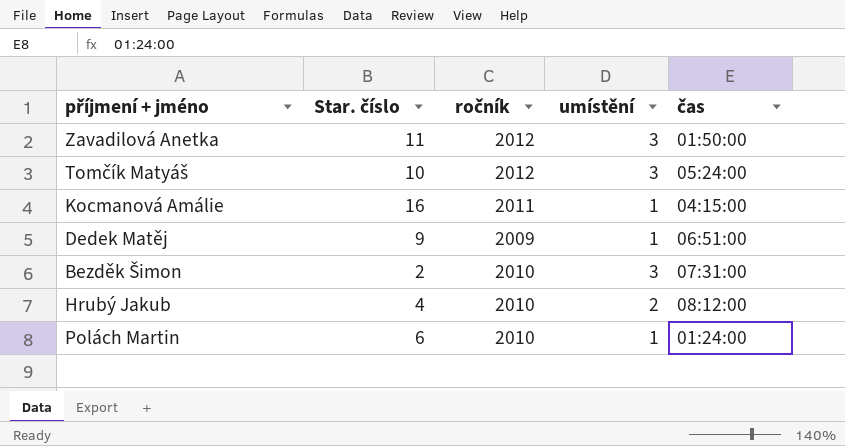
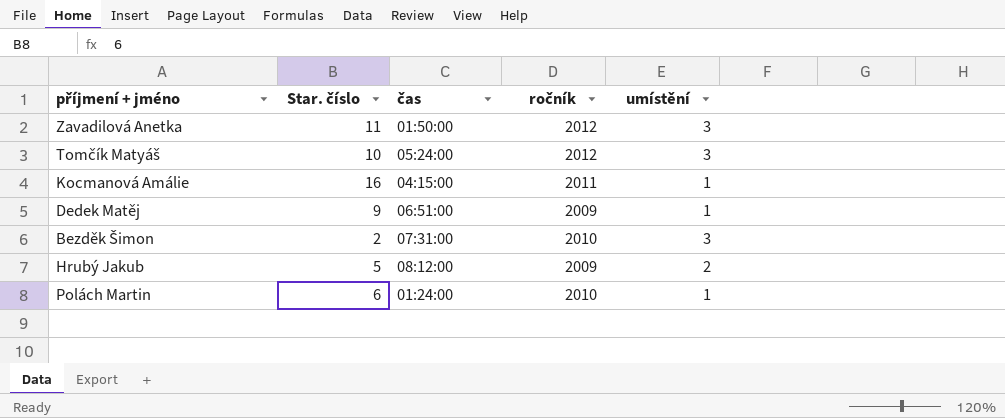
column čas | position: 5 -> 3
Hrubý Jakub | Star. číslo: 4 -> 5
Hrubý Jakub | ročník: 2010 -> 2009

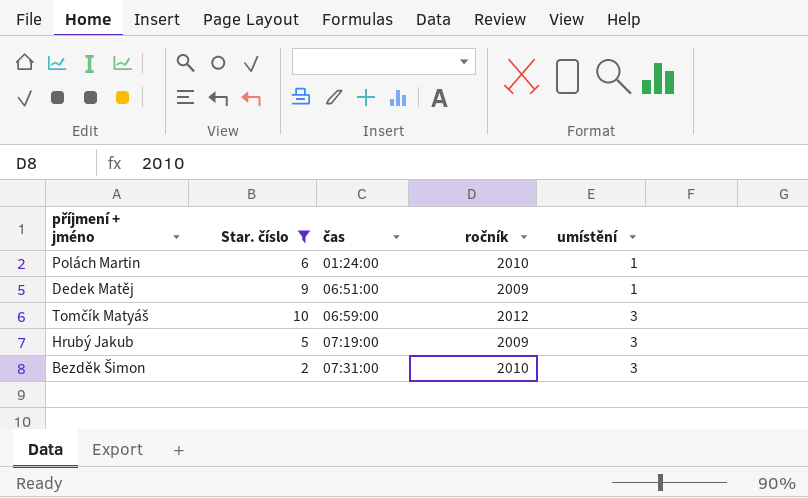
filter: none -> Star. číslo <= 10
row order: none -> čas ascending
Tomčík Matyáš | čas: 05:24:00 -> 06:59:00
Hrubý Jakub | čas: 08:12:00 -> 07:19:00
Hrubý Jakub | umístění: 2 -> 3

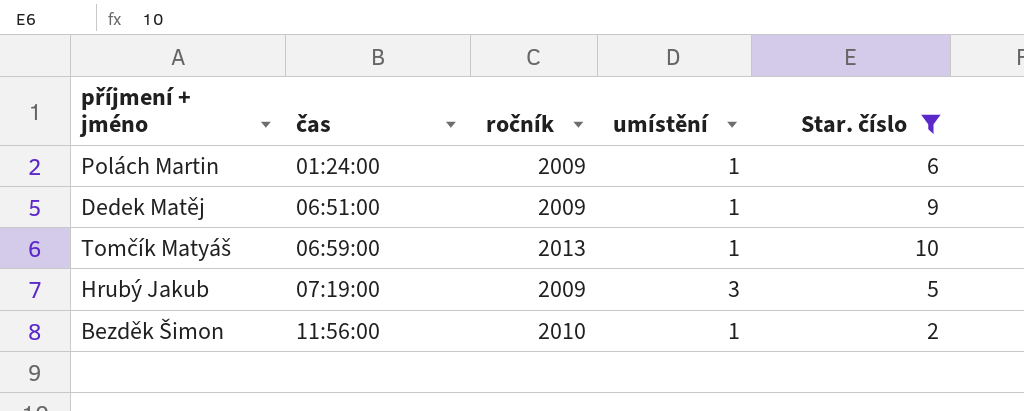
column Star. číslo | position: 2 -> 5
Polách Martin | ročník: 2010 -> 2009
Tomčík Matyáš | ročník: 2012 -> 2013
Tomčík Matyáš | umístění: 3 -> 1
Bezděk Šimon | čas: 07:31:00 -> 11:56:00
Bezděk Šimon | umístění: 3 -> 1

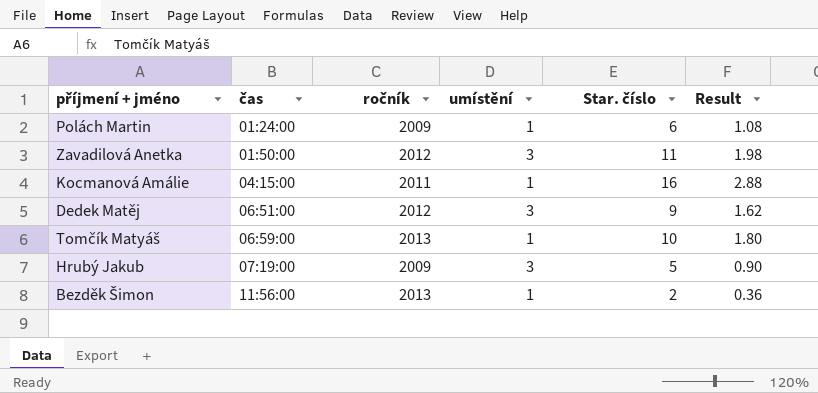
filter: Star. číslo <= 10 -> none
column Result | formula: none -> [Star. číslo] * 0.18
Dedek Matěj | ročník: 2009 -> 2012
Dedek Matěj | umístění: 1 -> 3
Bezděk Šimon | ročník: 2010 -> 2013

